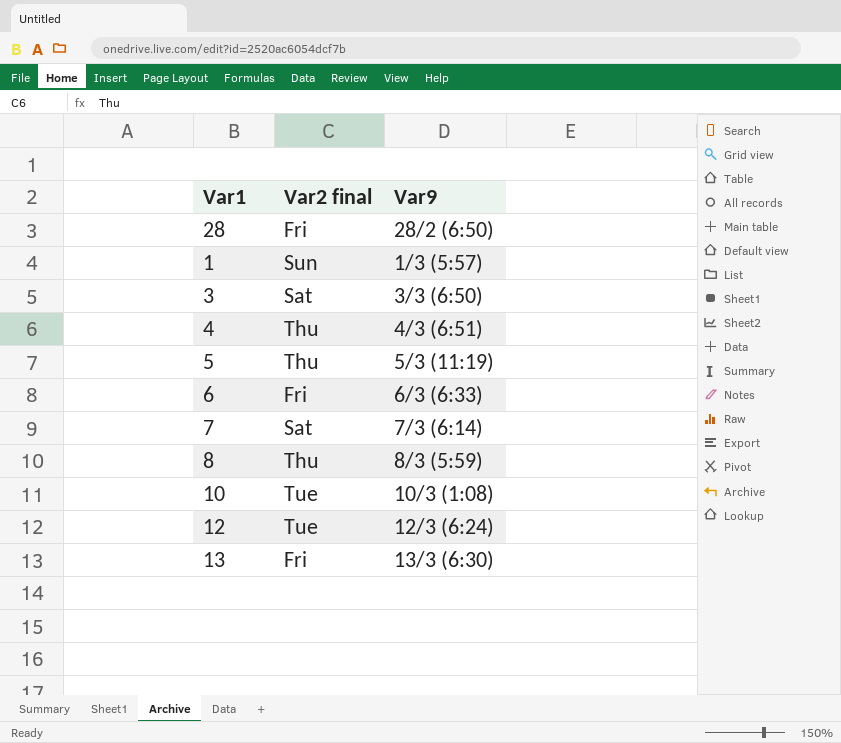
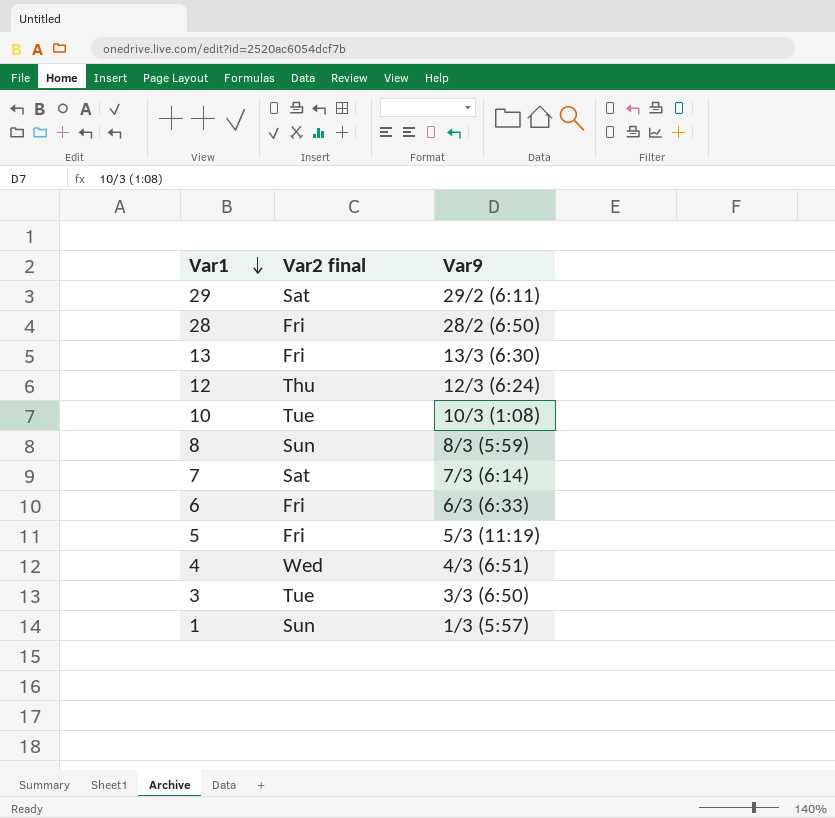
row order: none -> Var1 descending
row 29: none -> Sat | 29/2 (6:11)
12 | Var2 final: Tue -> Thu
8 | Var2 final: Thu -> Sun
5 | Var2 final: Thu -> Fri
4 | Var2 final: Thu -> Wed
3 | Var2 final: Sat -> Tue

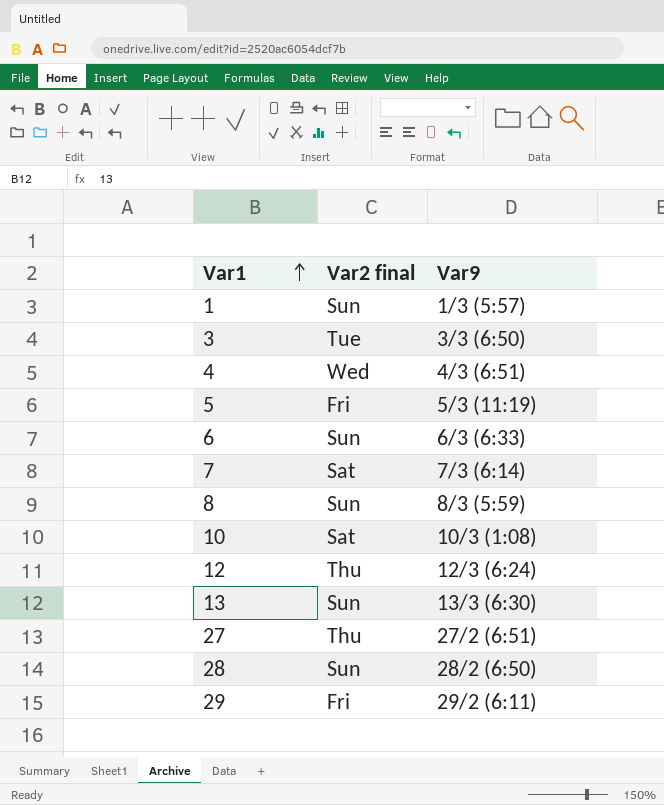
row order: Var1 descending -> Var1 ascending
6 | Var2 final: Fri -> Sun
10 | Var2 final: Tue -> Sat
13 | Var2 final: Fri -> Sun
row 27: none -> Thu | 27/2 (6:51)
28 | Var2 final: Fri -> Sun
29 | Var2 final: Sat -> Fri

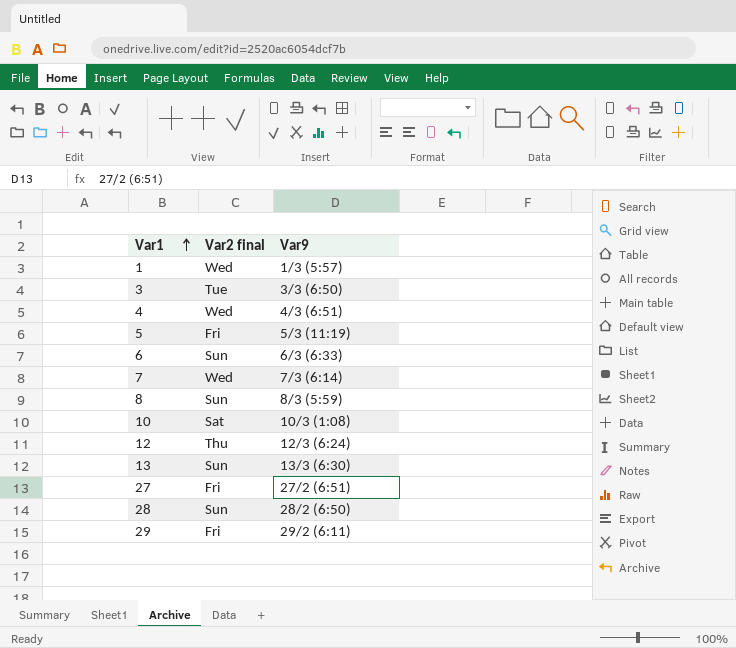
1 | Var2 final: Sun -> Wed
7 | Var2 final: Sat -> Wed
27 | Var2 final: Thu -> Fri

